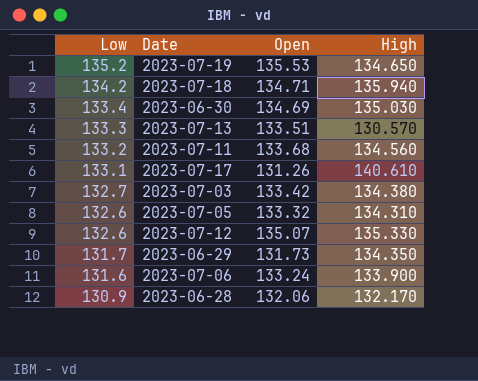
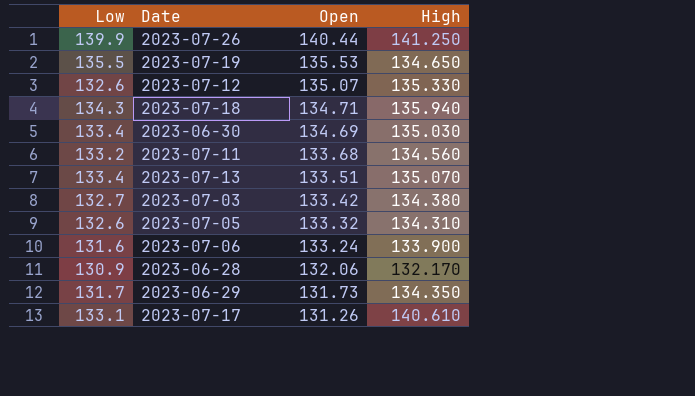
row order: Low descending -> Open descending
row 2023-07-26: none -> 139.9 | 140.44 | 141.250
2023-07-19 | Low: 135.2 -> 135.5
2023-07-18 | Low: 134.2 -> 134.3
2023-07-13 | Low: 133.3 -> 133.4
2023-07-13 | High: 130.570 -> 135.070

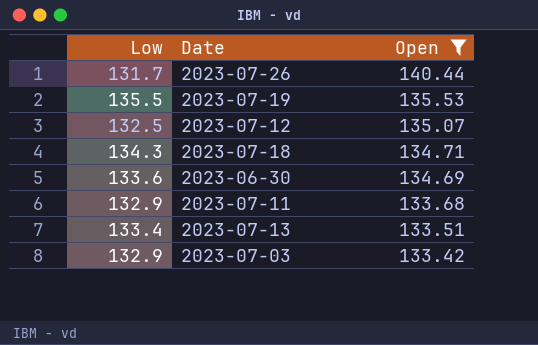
filter: none -> Open >= 133.42
column High | position: 4 -> none
2023-07-26 | Low: 139.9 -> 131.7
2023-07-12 | Low: 132.6 -> 132.5
2023-06-30 | Low: 133.4 -> 133.6
2023-07-11 | Low: 133.2 -> 132.9
2023-07-03 | Low: 132.7 -> 132.9

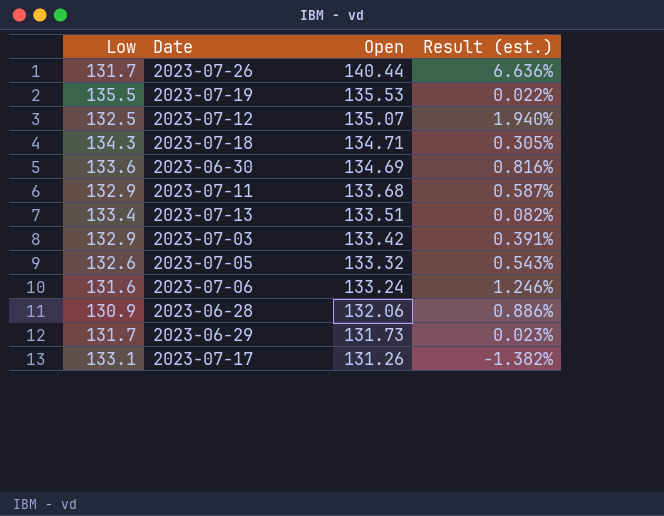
filter: Open >= 133.42 -> none
column Result (est.) | formula: none -> ([Open] - [Low]) / [Low]

